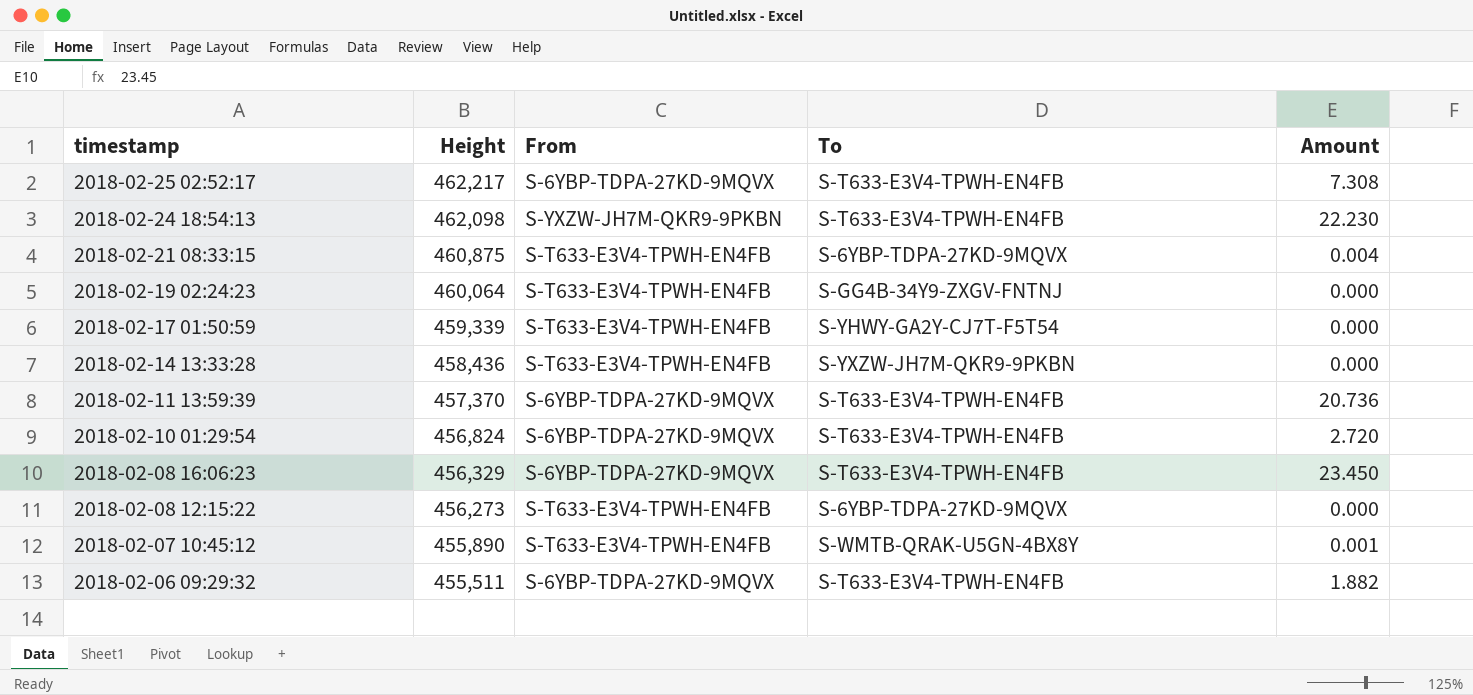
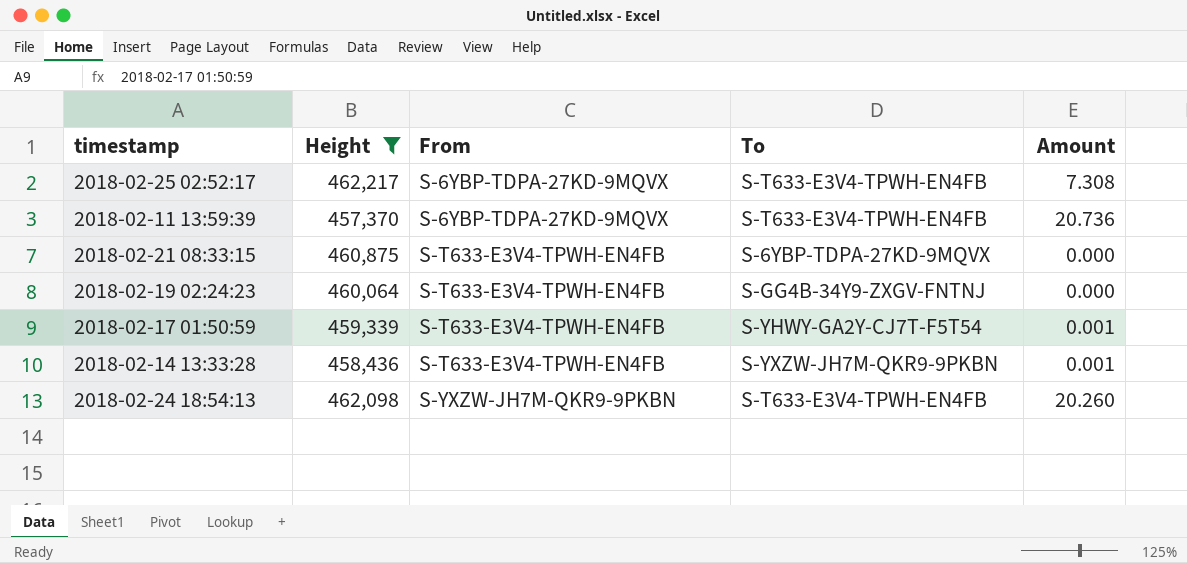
filter: none -> Height >= 457,370
row order: timestamp descending -> From ascending
2018-02-21 08:33:15 | Amount: 0.004 -> 0.000
2018-02-17 01:50:59 | Amount: 0.000 -> 0.001
2018-02-14 13:33:28 | Amount: 0.000 -> 0.001
2018-02-24 18:54:13 | Amount: 22.230 -> 20.260

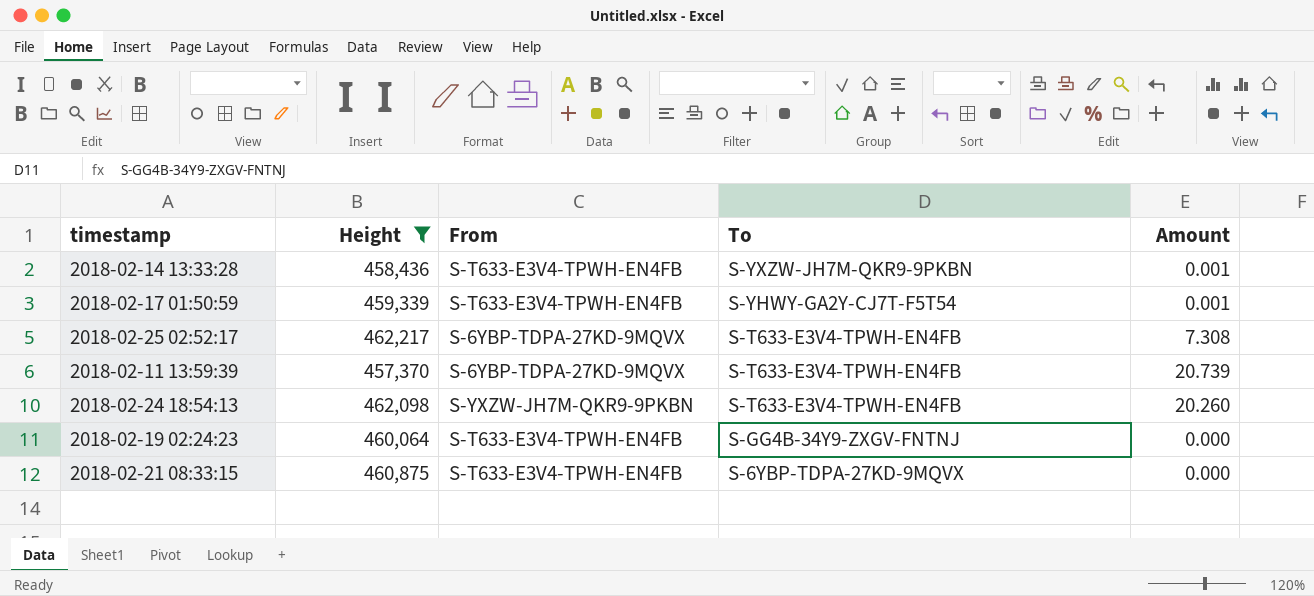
row order: From ascending -> To descending
2018-02-11 13:59:39 | Amount: 20.736 -> 20.739

